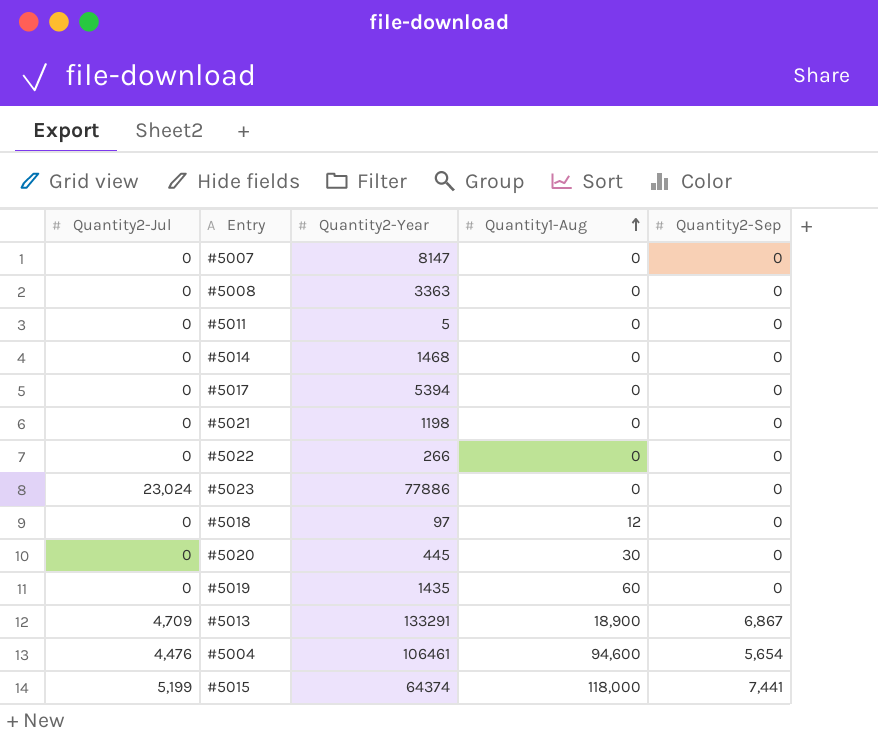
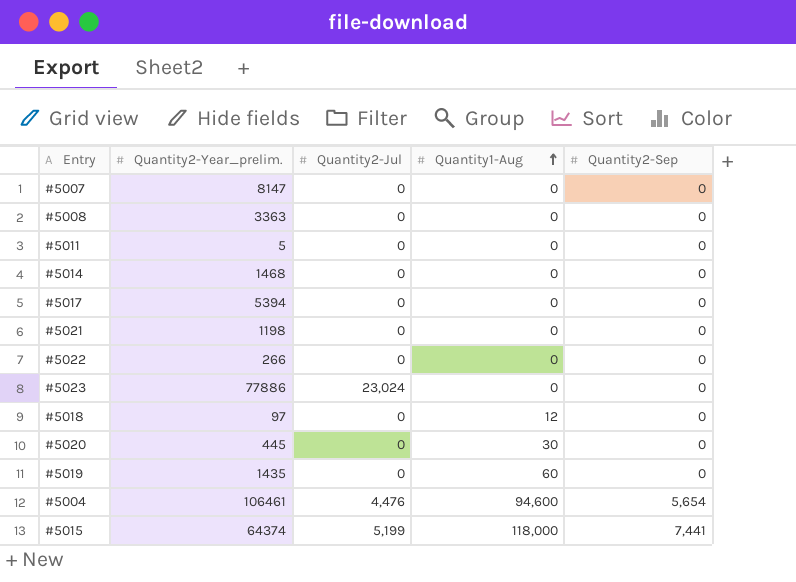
column name: Quantity2-Year -> Quantity2-Year_prelim.
column Quantity2-Jul | position: 1 -> 3
row #5013: 4,709 | 133291 | 18,900 | 6,867 -> none

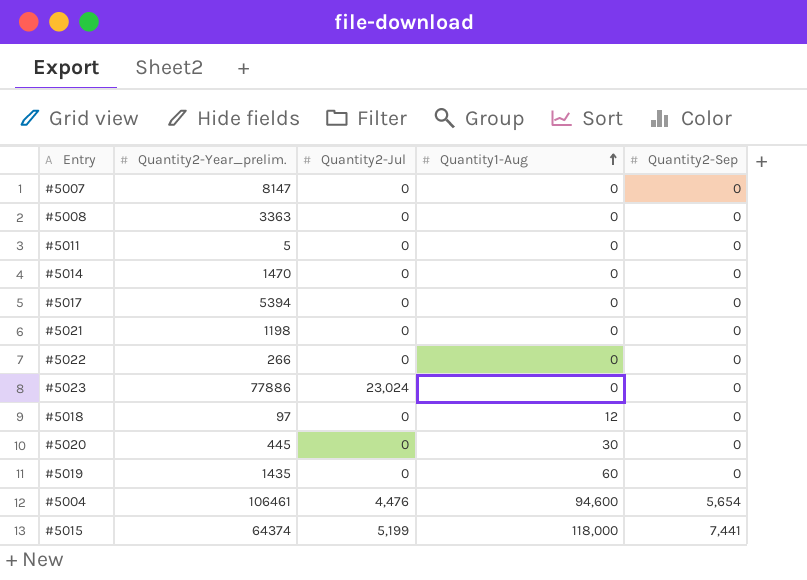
#5014 | Quantity2-Year_prelim.: 1468 -> 1470

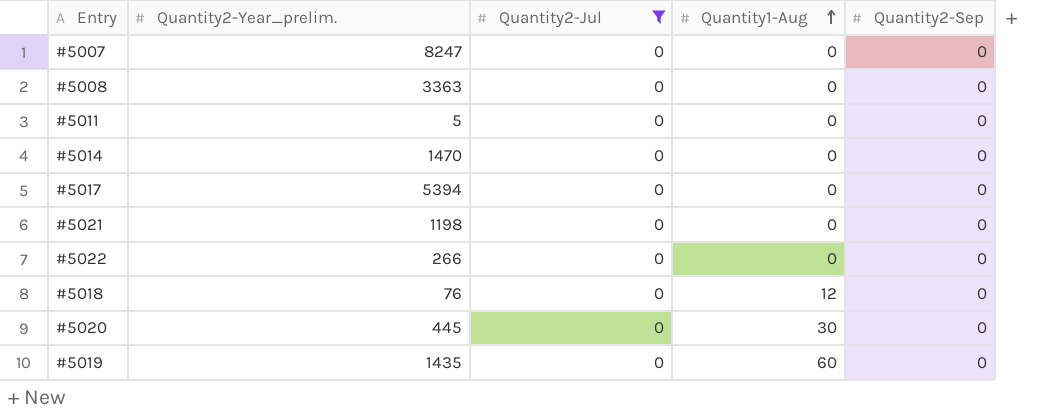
filter: none -> Quantity2-Jul = 0
#5007 | Quantity2-Year_prelim.: 8147 -> 8247
#5018 | Quantity2-Year_prelim.: 97 -> 76

